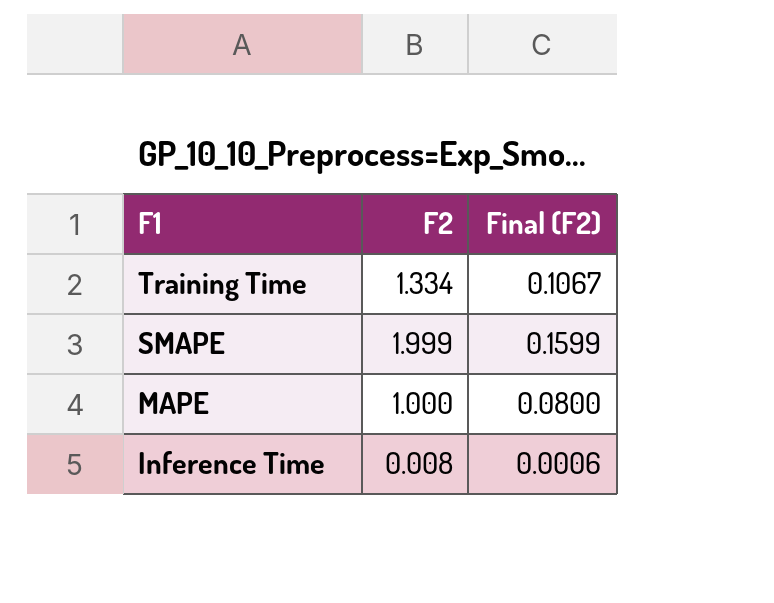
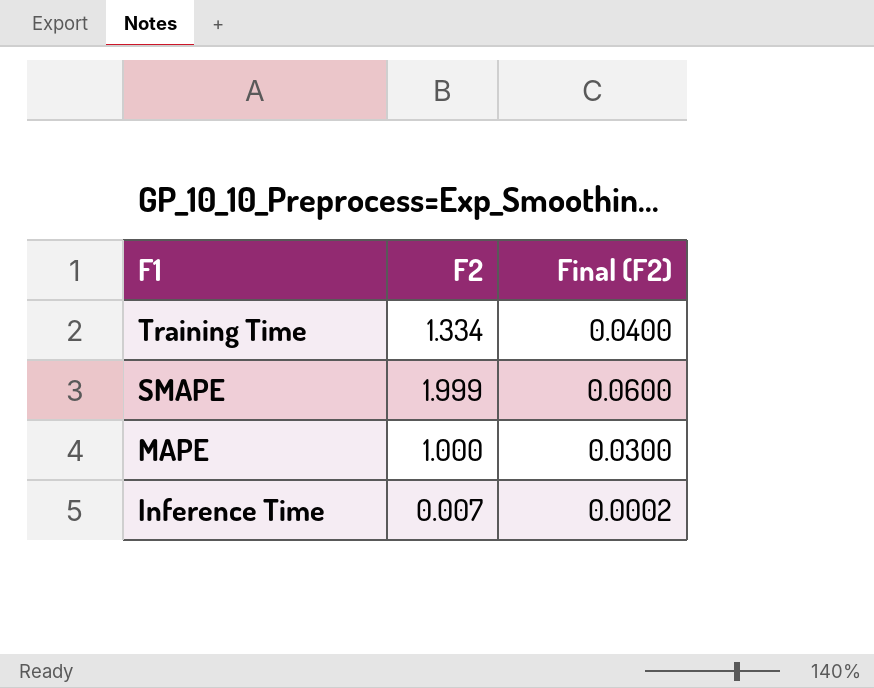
column Final (F2) | formula: [F2] * 0.08 -> [F2] * 0.03
Inference Time | F2: 0.008 -> 0.007

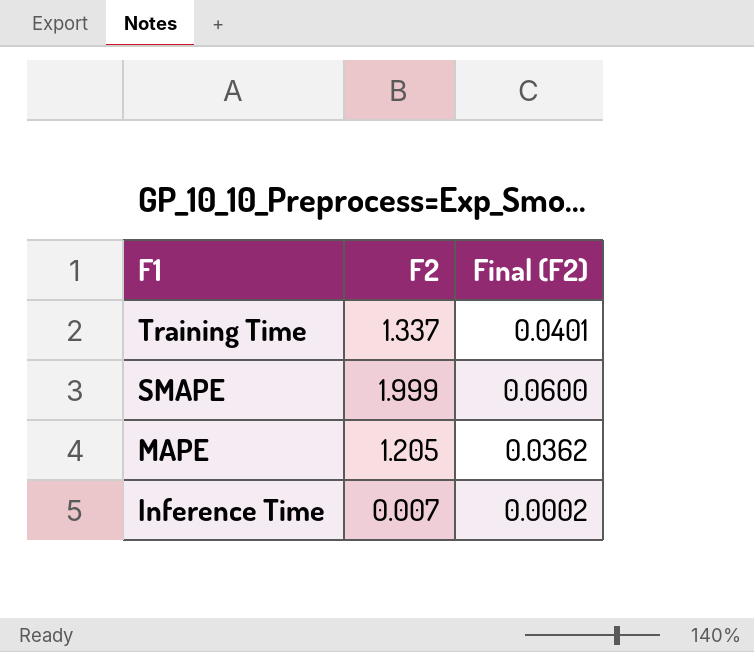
Training Time | F2: 1.334 -> 1.337
Training Time | Final (F2): 0.0400 -> 0.0401
MAPE | F2: 1.000 -> 1.205
MAPE | Final (F2): 0.0300 -> 0.0362

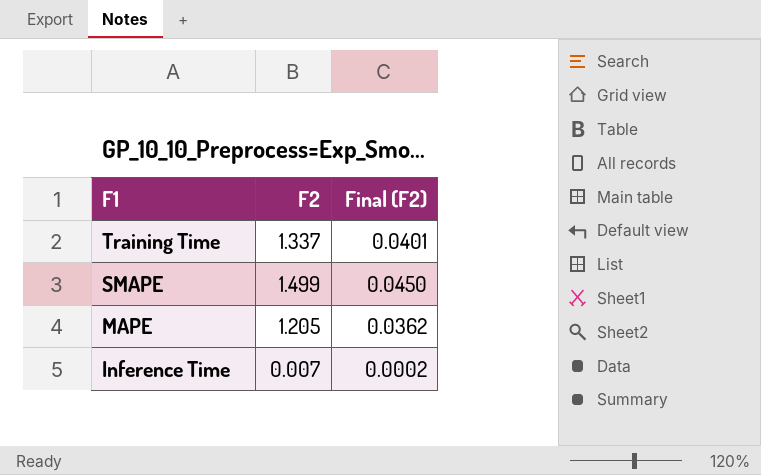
SMAPE | F2: 1.999 -> 1.499
SMAPE | Final (F2): 0.0600 -> 0.0450

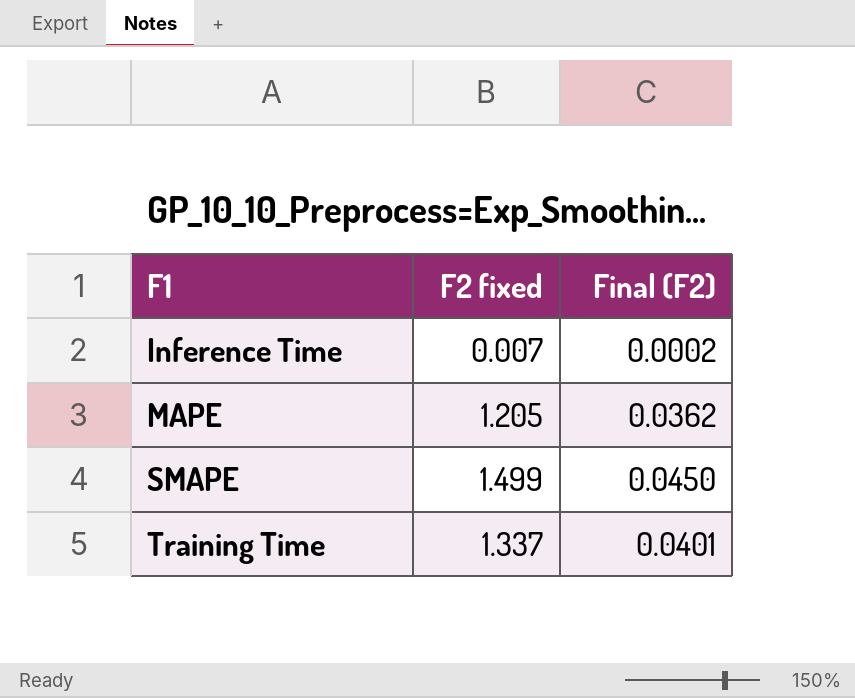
row order: F1 descending -> F1 ascending
column name: F2 -> F2 fixed

